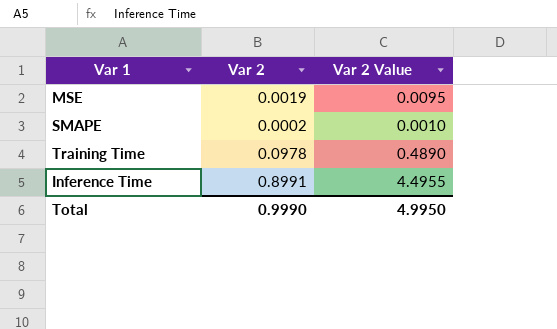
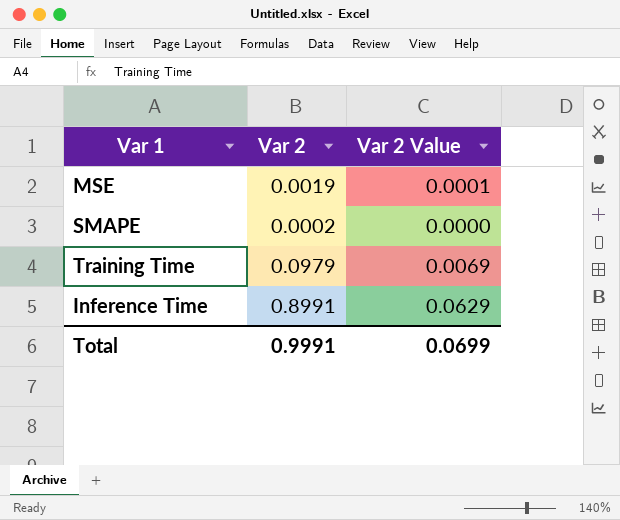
column Var 2 Value | formula: [Var 2] * 5 -> [Var 2] * 0.07
Training Time | Var 2: 0.0978 -> 0.0979
Total | Var 2: 0.9990 -> 0.9991
Total | Var 2 Value: 4.9950 -> 0.0699

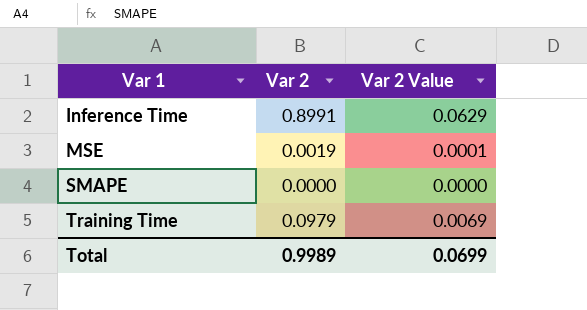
row order: none -> Var 1 ascending
SMAPE | Var 2: 0.0002 -> 0.0000
Total | Var 2: 0.9991 -> 0.9989

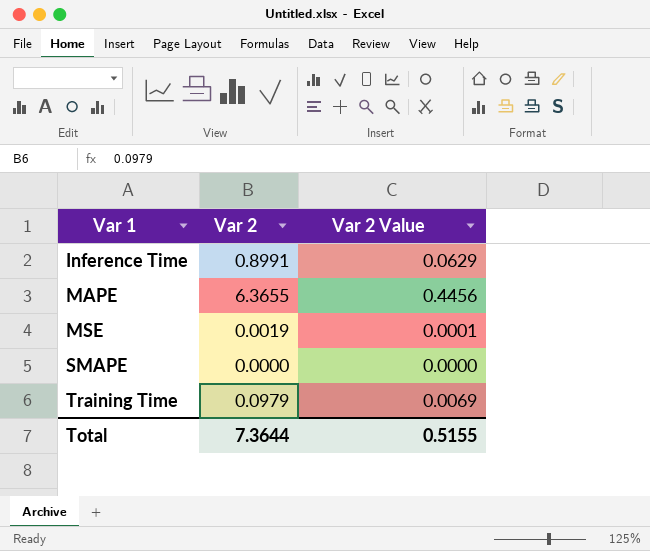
row MAPE: none -> 6.3655 | 0.4456
Total | Var 2: 0.9989 -> 7.3644
Total | Var 2 Value: 0.0699 -> 0.5155

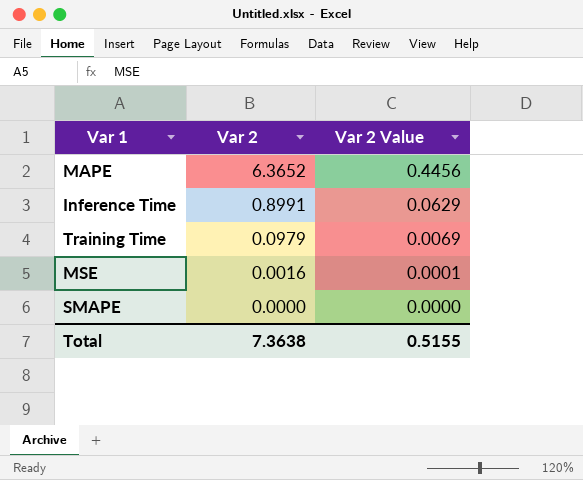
row order: Var 1 ascending -> Var 2 descending
MAPE | Var 2: 6.3655 -> 6.3652
MSE | Var 2: 0.0019 -> 0.0016
Total | Var 2: 7.3644 -> 7.3638

